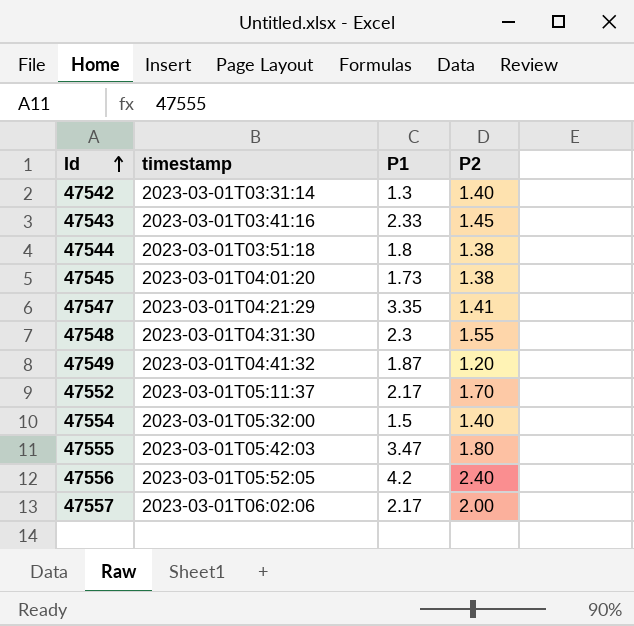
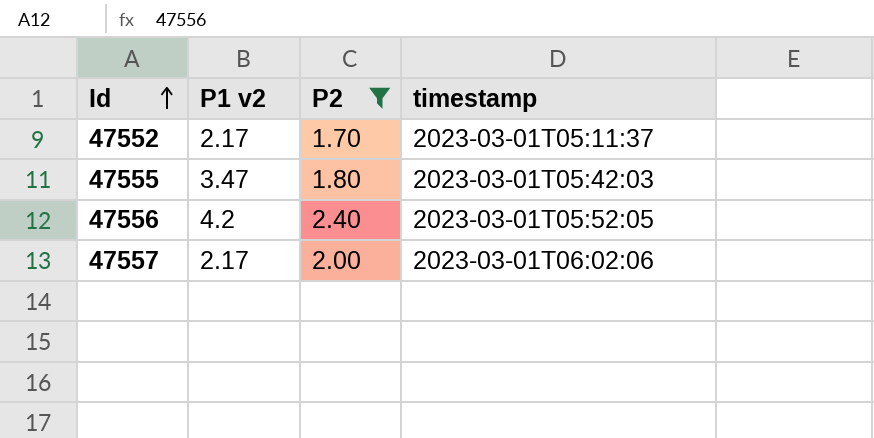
filter: none -> P2 >= 1.70
column name: P1 -> P1 v2
column timestamp | position: 2 -> 4

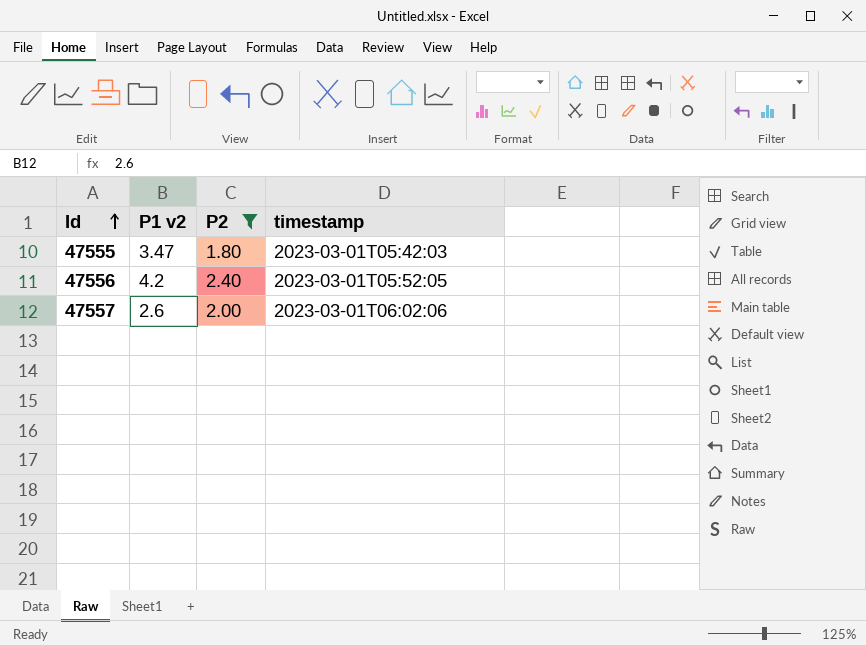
row 47552: 2.17 | 1.70 | 2023-03-01T05:11:37 -> none
47557 | P1 v2: 2.17 -> 2.6

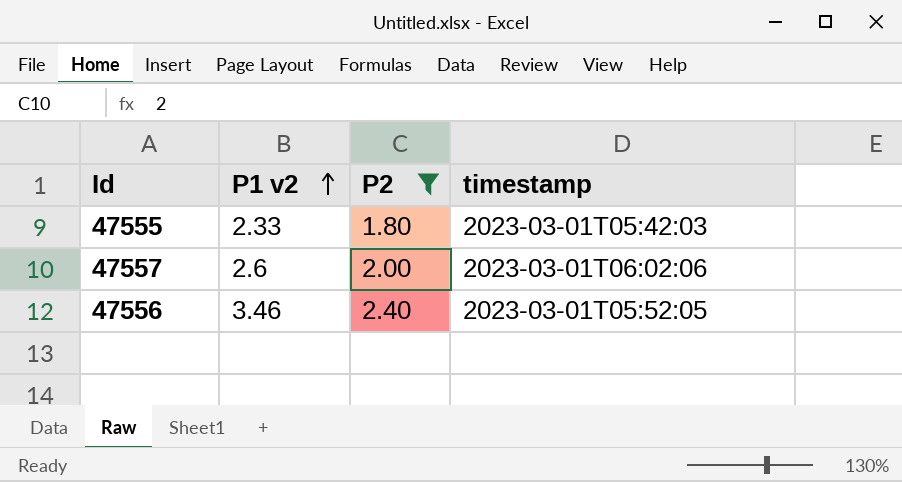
row order: Id ascending -> P1 v2 ascending
47555 | P1 v2: 3.47 -> 2.33
47556 | P1 v2: 4.2 -> 3.46

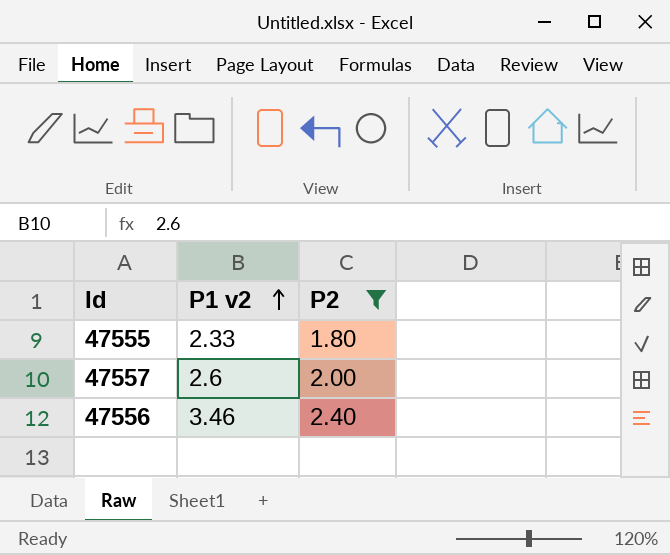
column timestamp | position: 4 -> none

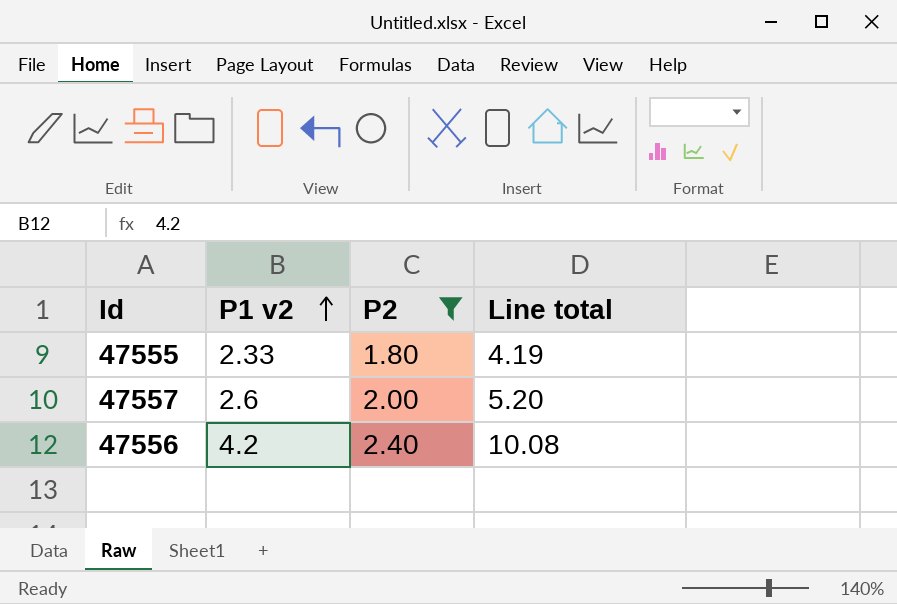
column Line total | formula: none -> [P1 v2] * [P2]
47556 | P1 v2: 3.46 -> 4.2

